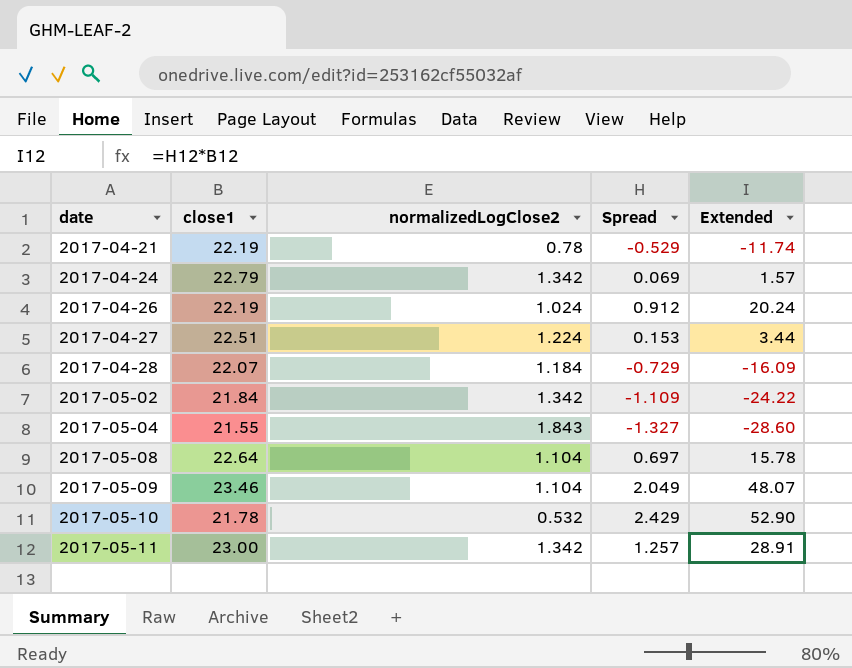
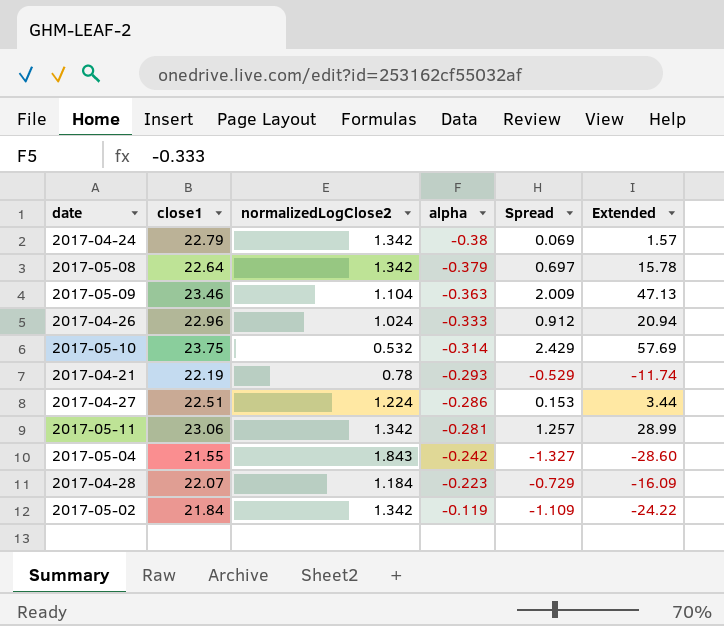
row order: date ascending -> alpha ascending
column alpha | position: none -> 4
2017-05-08 | normalizedLogClose2: 1.104 -> 1.342
2017-05-09 | Spread: 2.049 -> 2.009
2017-05-09 | Extended: 48.07 -> 47.13
2017-04-26 | close1: 22.19 -> 22.96
2017-04-26 | Extended: 20.24 -> 20.94
2017-05-10 | close1: 21.78 -> 23.75
2017-05-10 | Extended: 52.90 -> 57.69
2017-05-11 | close1: 23.00 -> 23.06
2017-05-11 | Extended: 28.91 -> 28.99

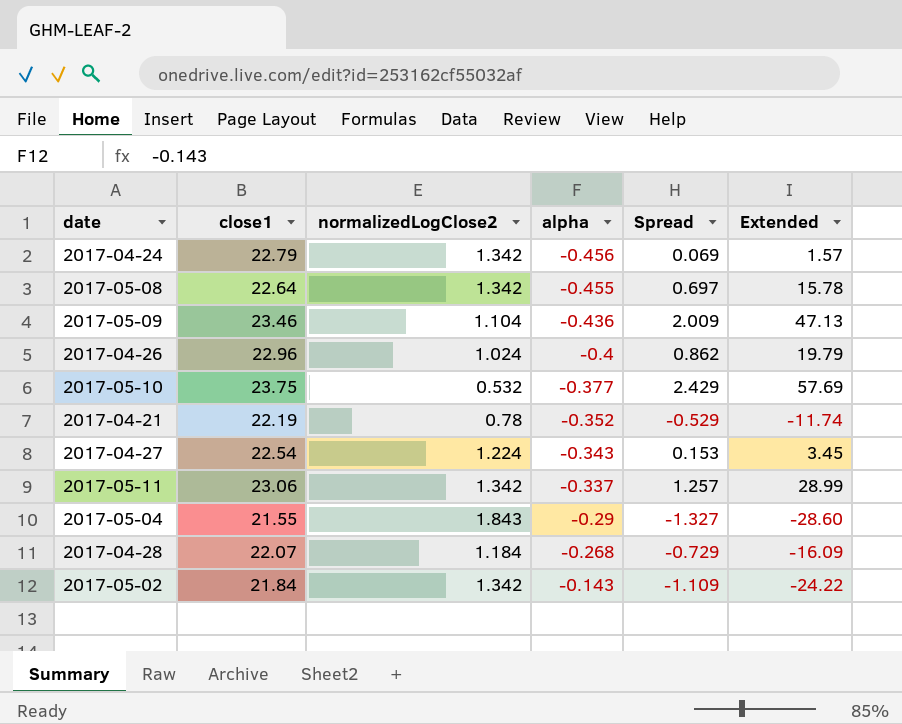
2017-04-24 | alpha: -0.38 -> -0.456
2017-05-08 | alpha: -0.379 -> -0.455
2017-05-09 | alpha: -0.363 -> -0.436
2017-04-26 | alpha: -0.333 -> -0.4
2017-04-26 | Spread: 0.912 -> 0.862
2017-04-26 | Extended: 20.94 -> 19.79
2017-05-10 | alpha: -0.314 -> -0.377
2017-04-21 | alpha: -0.293 -> -0.352
2017-04-27 | close1: 22.51 -> 22.54
2017-04-27 | alpha: -0.286 -> -0.343
2017-04-27 | Extended: 3.44 -> 3.45
2017-05-11 | alpha: -0.281 -> -0.337
2017-05-04 | alpha: -0.242 -> -0.29
2017-04-28 | alpha: -0.223 -> -0.268
2017-05-02 | alpha: -0.119 -> -0.143

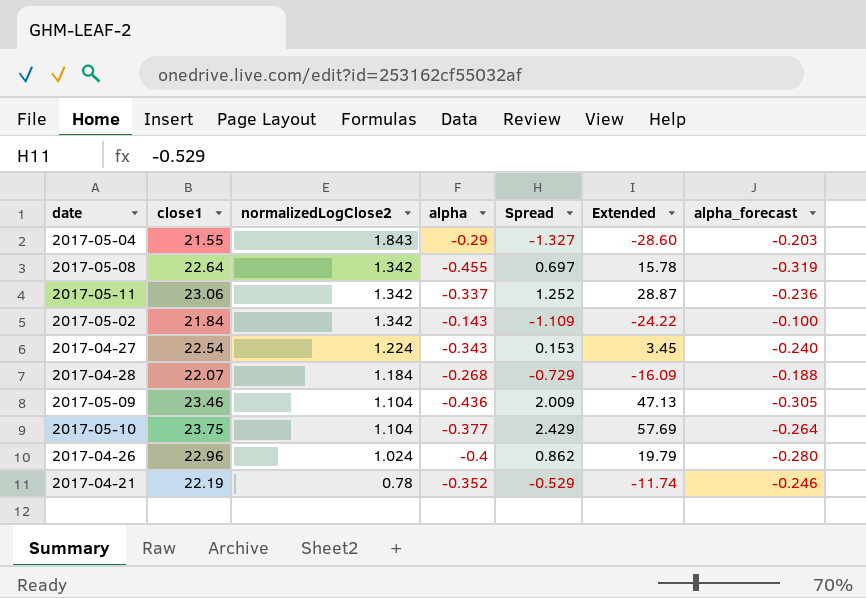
row order: alpha ascending -> normalizedLogClose2 descending
column alpha_forecast | formula: none -> [alpha] * 0.7
row 2017-04-24: 22.79 | 1.342 | -0.456 | 0.069 | 1.57 -> none
2017-05-11 | Spread: 1.257 -> 1.252
2017-05-11 | Extended: 28.99 -> 28.87
2017-05-10 | normalizedLogClose2: 0.532 -> 1.104

